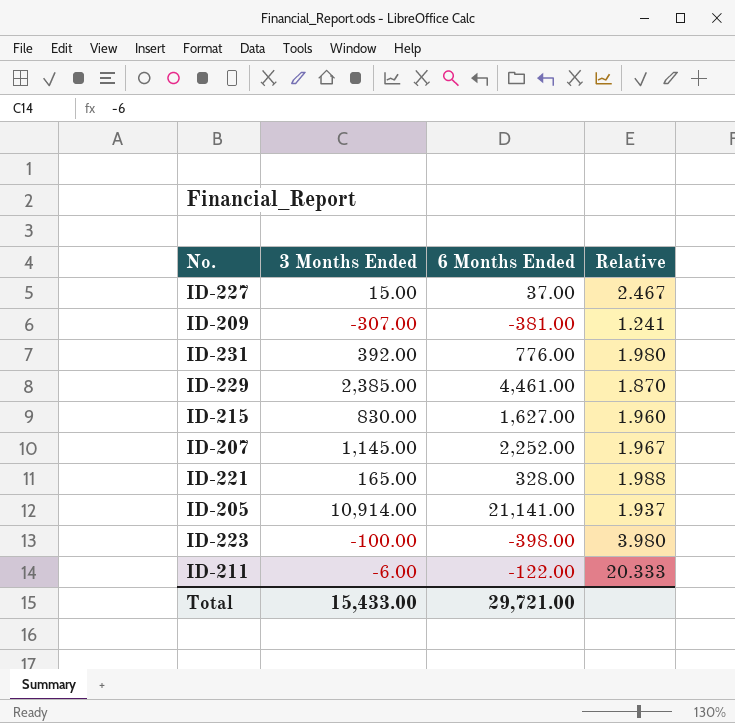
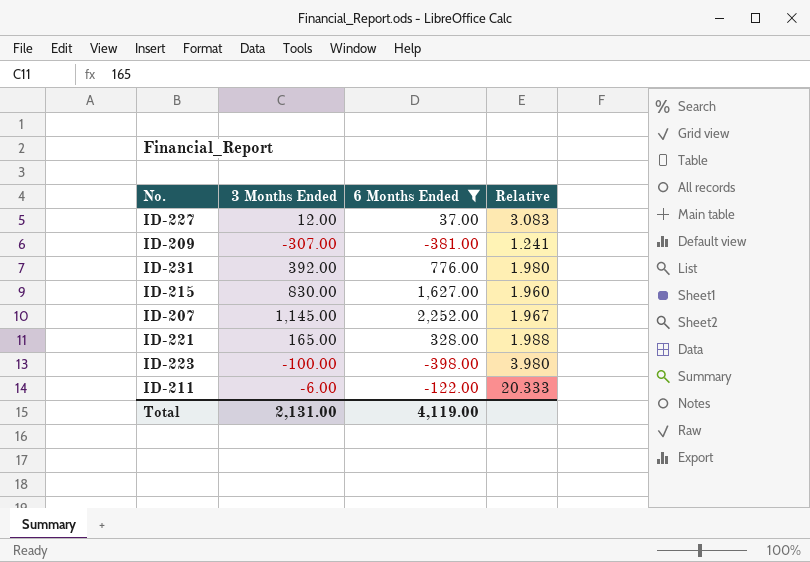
filter: none -> 6 Months Ended <= 2,252.00
ID-227 | 3 Months Ended: 15.00 -> 12.00
ID-227 | Relative: 2.467 -> 3.083
Total | 3 Months Ended: 15,433.00 -> 2,131.00
Total | 6 Months Ended: 29,721.00 -> 4,119.00

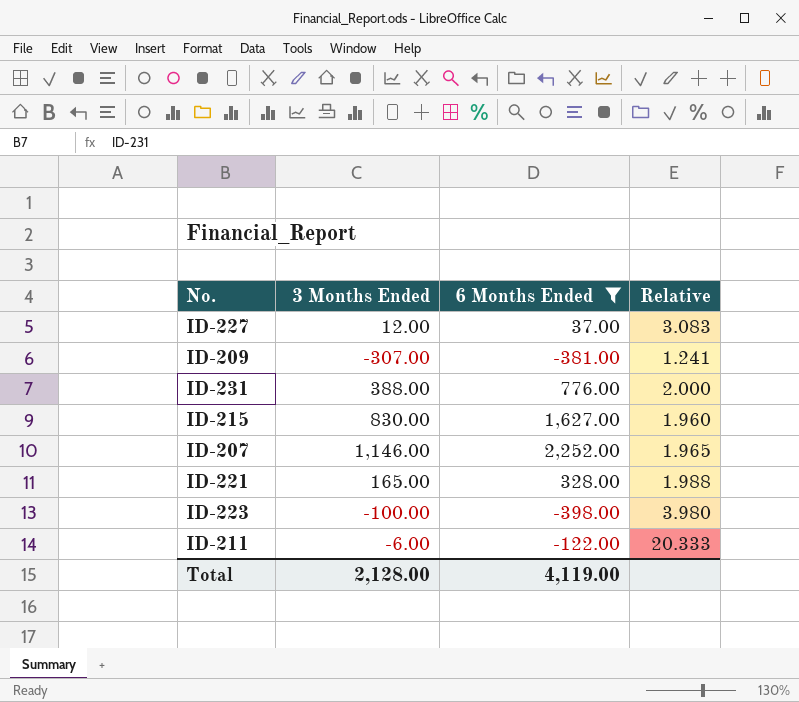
ID-231 | 3 Months Ended: 392.00 -> 388.00
ID-231 | Relative: 1.980 -> 2.000
ID-207 | 3 Months Ended: 1,145.00 -> 1,146.00
ID-207 | Relative: 1.967 -> 1.965
Total | 3 Months Ended: 2,131.00 -> 2,128.00

